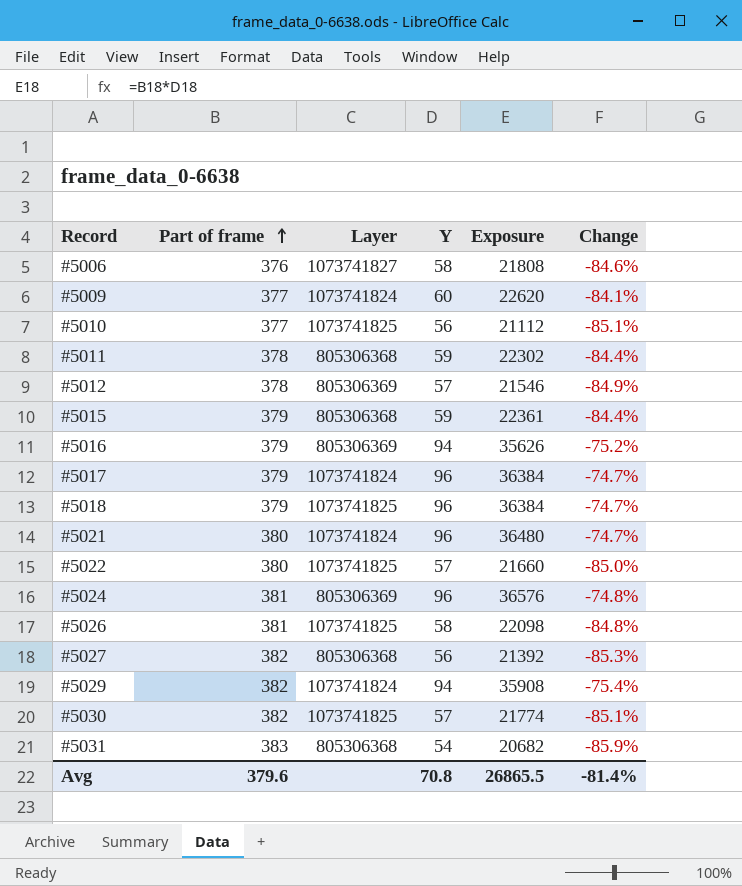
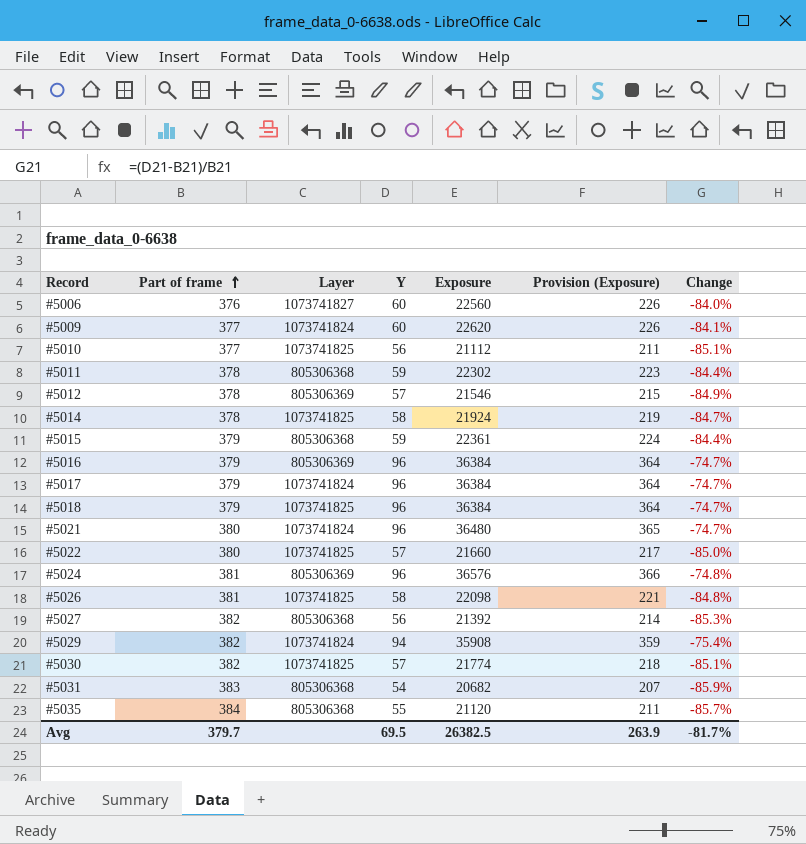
column Provision (Exposure) | formula: none -> [Exposure] * 0.01
#5006 | Y: 58 -> 60
#5006 | Exposure: 21808 -> 22560
#5006 | Change: -84.6% -> -84.0%
row #5014: none -> 378 | 1073741825 | 58 | 21924 | 219 | -84.7%
#5016 | Y: 94 -> 96
#5016 | Exposure: 35626 -> 36384
#5016 | Change: -75.2% -> -74.7%
row #5035: none -> 384 | 805306368 | 55 | 21120 | 211 | -85.7%
Avg | Part of frame: 379.6 -> 379.7
Avg | Y: 70.8 -> 69.5
Avg | Exposure: 26865.5 -> 26382.5
Avg | Change: -81.4% -> -81.7%

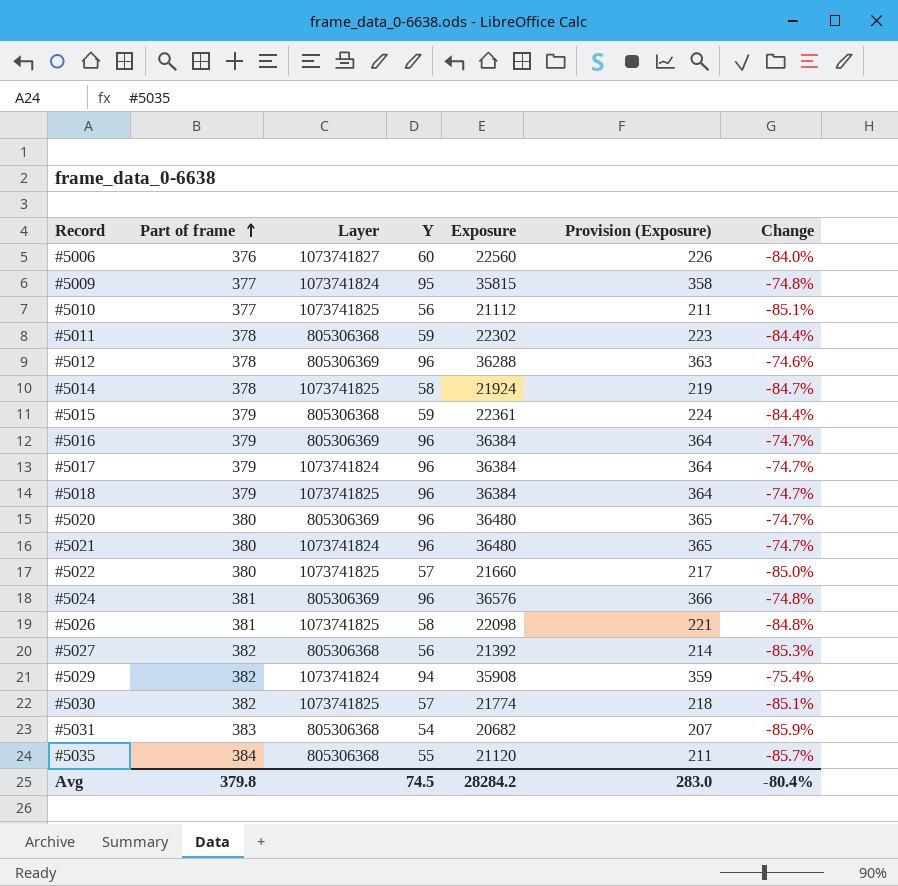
#5009 | Y: 60 -> 95
#5009 | Exposure: 22620 -> 35815
#5009 | Provision (Exposure): 226 -> 358
#5009 | Change: -84.1% -> -74.8%
#5012 | Y: 57 -> 96
#5012 | Exposure: 21546 -> 36288
#5012 | Provision (Exposure): 215 -> 363
#5012 | Change: -84.9% -> -74.6%
row #5020: none -> 380 | 805306369 | 96 | 36480 | 365 | -74.7%
Avg | Part of frame: 379.7 -> 379.8
Avg | Y: 69.5 -> 74.5
Avg | Exposure: 26382.5 -> 28284.2
Avg | Provision (Exposure): 263.9 -> 283.0
Avg | Change: -81.7% -> -80.4%

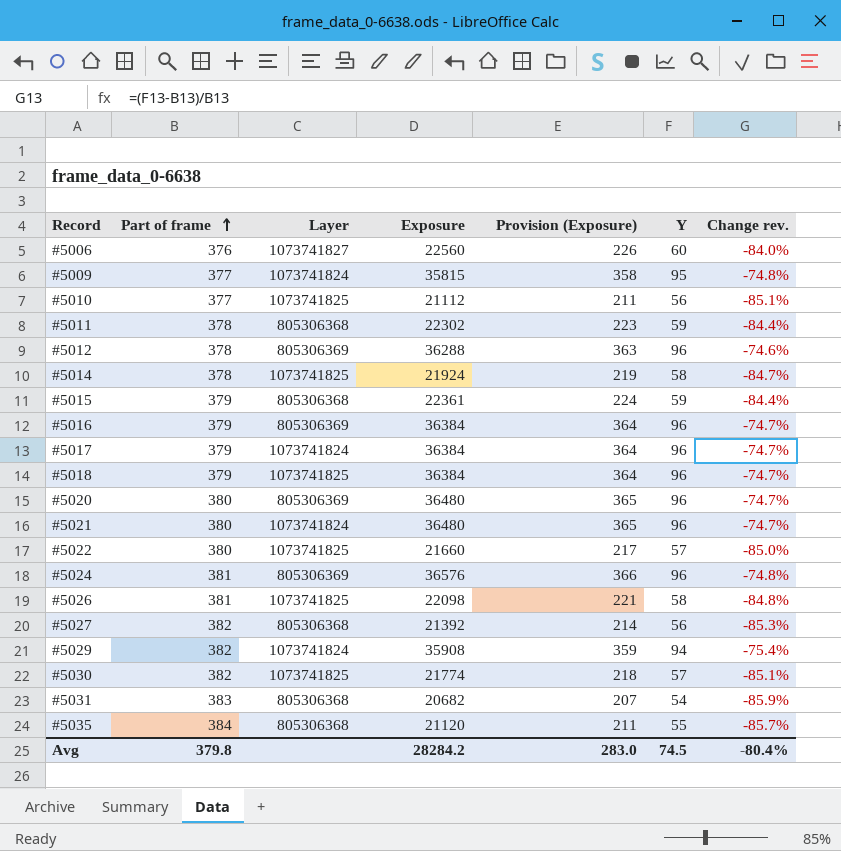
column Y | position: 4 -> 6
column name: Change -> Change rev.

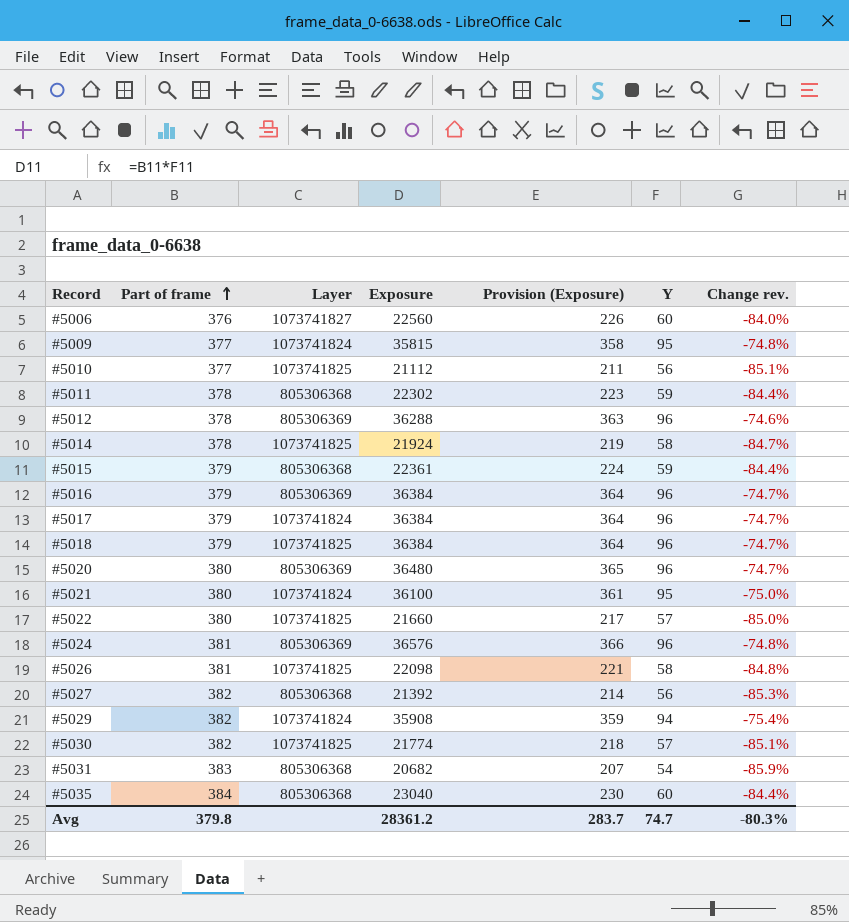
#5021 | Exposure: 36480 -> 36100
#5021 | Provision (Exposure): 365 -> 361
#5021 | Y: 96 -> 95
#5021 | Change rev.: -74.7% -> -75.0%
#5035 | Exposure: 21120 -> 23040
#5035 | Provision (Exposure): 211 -> 230
#5035 | Y: 55 -> 60
#5035 | Change rev.: -85.7% -> -84.4%
Avg | Exposure: 28284.2 -> 28361.2
Avg | Provision (Exposure): 283.0 -> 283.7
Avg | Y: 74.5 -> 74.7
Avg | Change rev.: -80.4% -> -80.3%

